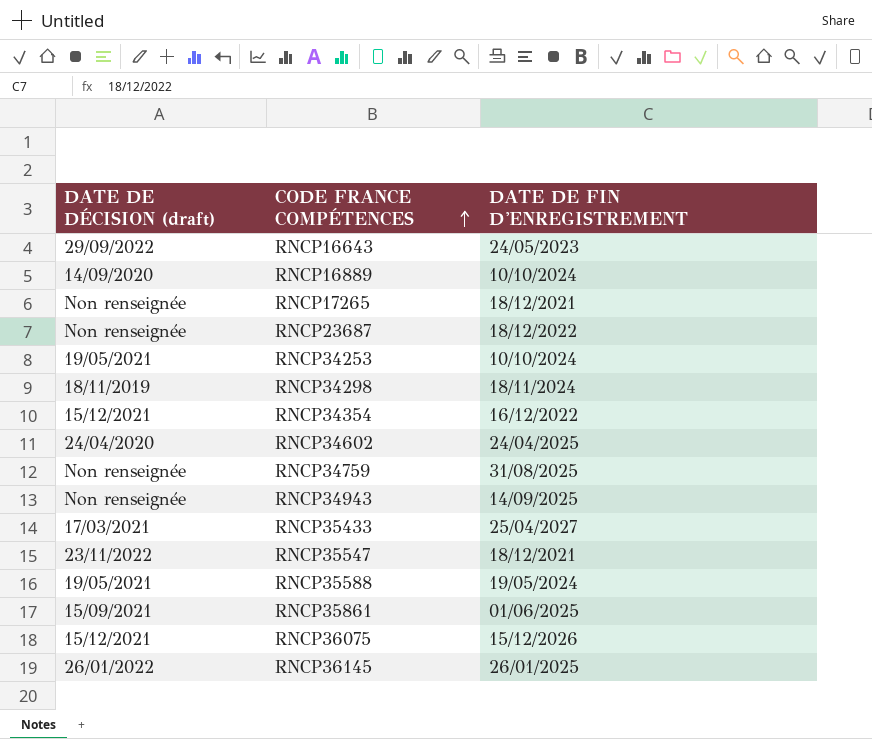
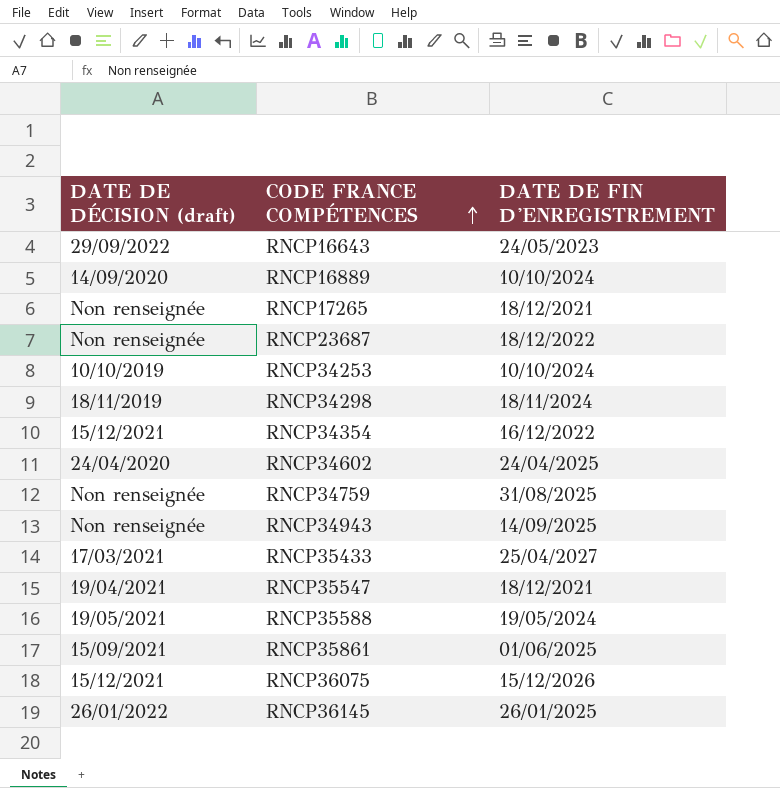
RNCP34253 | DATE DE DÉCISION (draft): 19/05/2021 -> 10/10/2019
RNCP35547 | DATE DE DÉCISION (draft): 23/11/2022 -> 19/04/2021

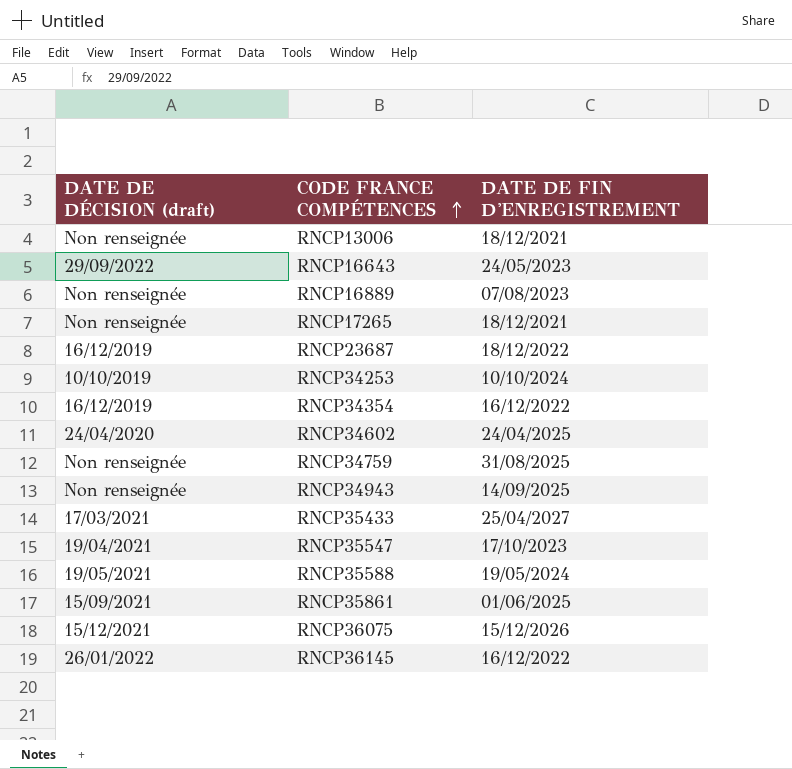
row RNCP34298: 18/11/2019 | 18/11/2024 -> none
row RNCP13006: none -> Non renseignée | 18/12/2021
RNCP16889 | DATE DE DÉCISION (draft): 14/09/2020 -> Non renseignée
RNCP16889 | DATE DE FIN D'ENREGISTREMENT: 10/10/2024 -> 07/08/2023
RNCP23687 | DATE DE DÉCISION (draft): Non renseignée -> 16/12/2019
RNCP34354 | DATE DE DÉCISION (draft): 15/12/2021 -> 16/12/2019
RNCP35547 | DATE DE FIN D'ENREGISTREMENT: 18/12/2021 -> 17/10/2023
RNCP36145 | DATE DE FIN D'ENREGISTREMENT: 26/01/2025 -> 16/12/2022

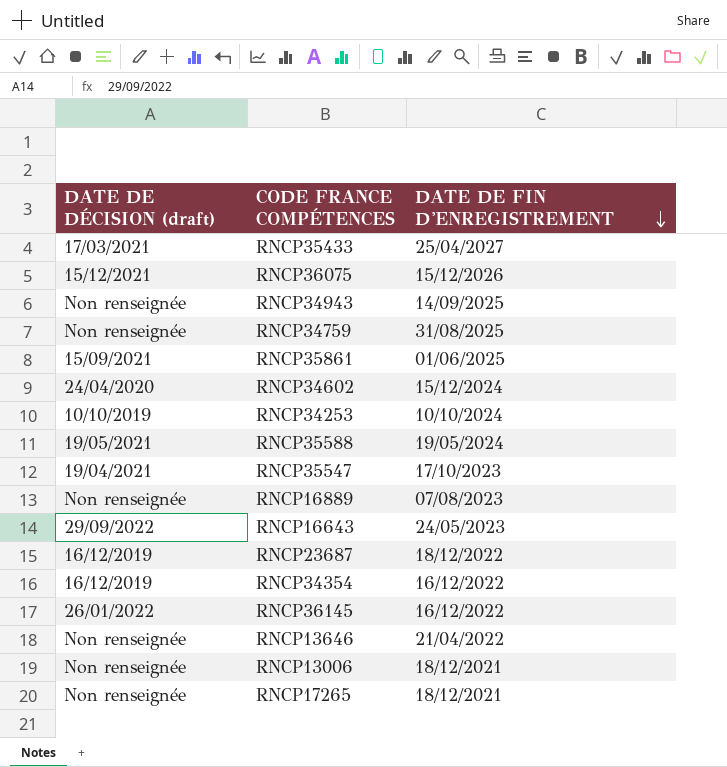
row order: CODE FRANCE COMPÉTENCES ascending -> DATE DE FIN D'ENREGISTREMENT descending
RNCP34602 | DATE DE FIN D'ENREGISTREMENT: 24/04/2025 -> 15/12/2024
row RNCP13646: none -> Non renseignée | 21/04/2022

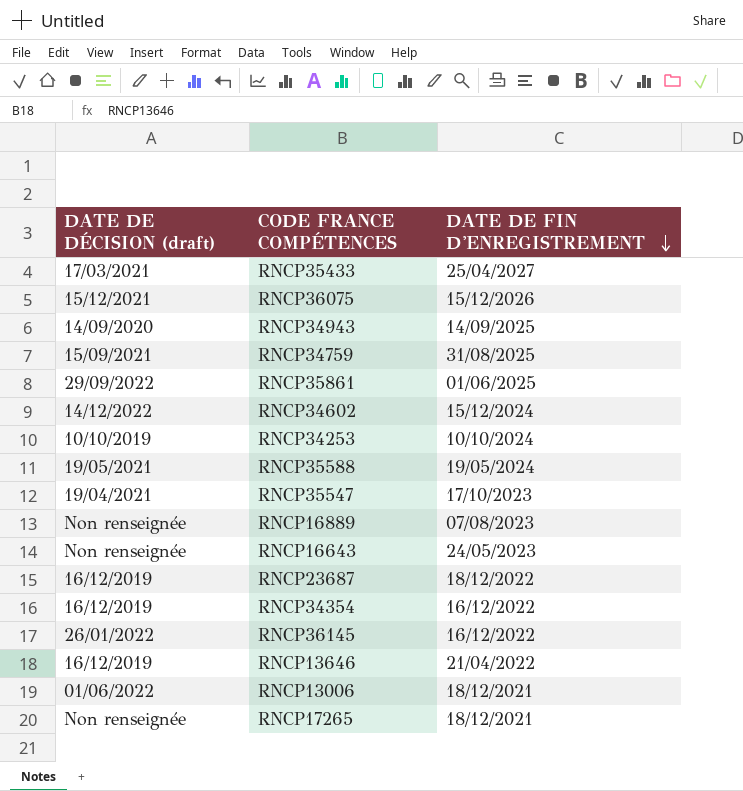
RNCP34943 | DATE DE DÉCISION (draft): Non renseignée -> 14/09/2020
RNCP34759 | DATE DE DÉCISION (draft): Non renseignée -> 15/09/2021
RNCP35861 | DATE DE DÉCISION (draft): 15/09/2021 -> 29/09/2022
RNCP34602 | DATE DE DÉCISION (draft): 24/04/2020 -> 14/12/2022
RNCP16643 | DATE DE DÉCISION (draft): 29/09/2022 -> Non renseignée
RNCP13646 | DATE DE DÉCISION (draft): Non renseignée -> 16/12/2019
RNCP13006 | DATE DE DÉCISION (draft): Non renseignée -> 01/06/2022

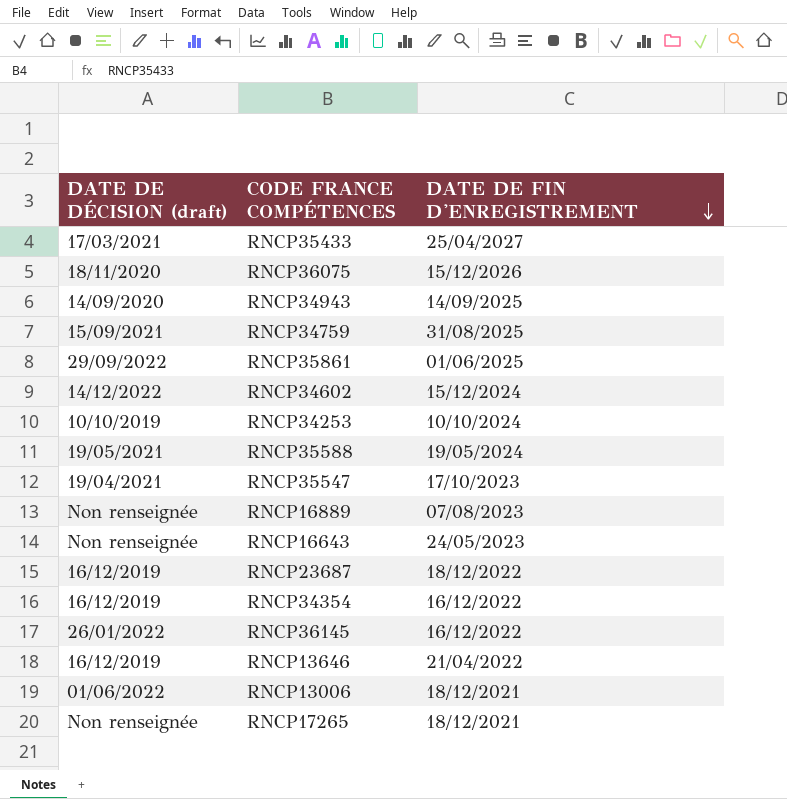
RNCP36075 | DATE DE DÉCISION (draft): 15/12/2021 -> 18/11/2020

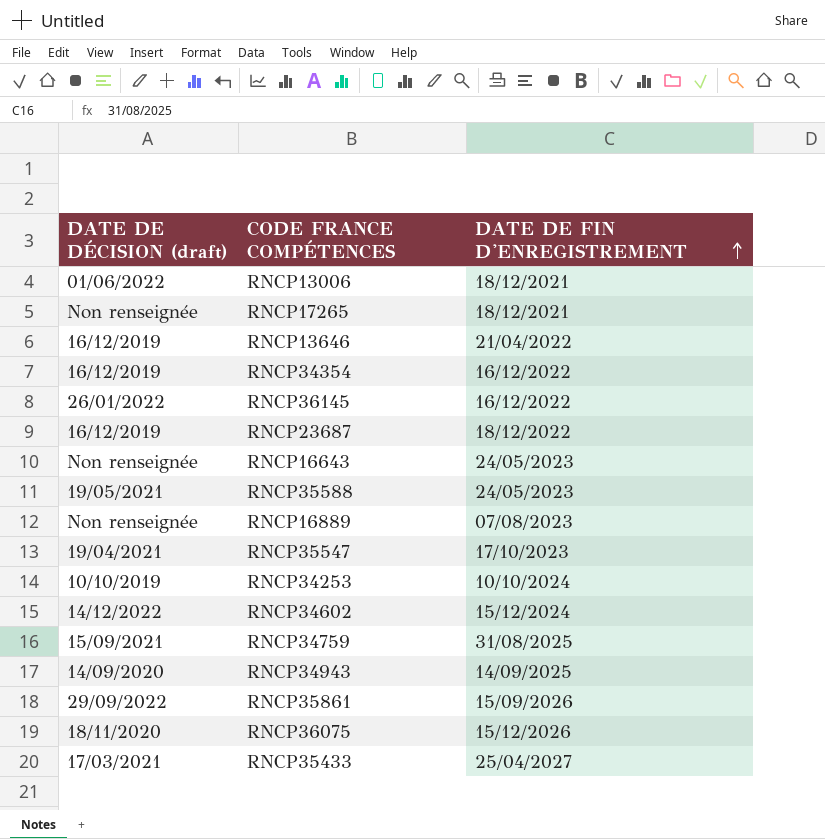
row order: DATE DE FIN D'ENREGISTREMENT descending -> DATE DE FIN D'ENREGISTREMENT ascending
RNCP35588 | DATE DE FIN D'ENREGISTREMENT: 19/05/2024 -> 24/05/2023
RNCP35861 | DATE DE FIN D'ENREGISTREMENT: 01/06/2025 -> 15/09/2026

